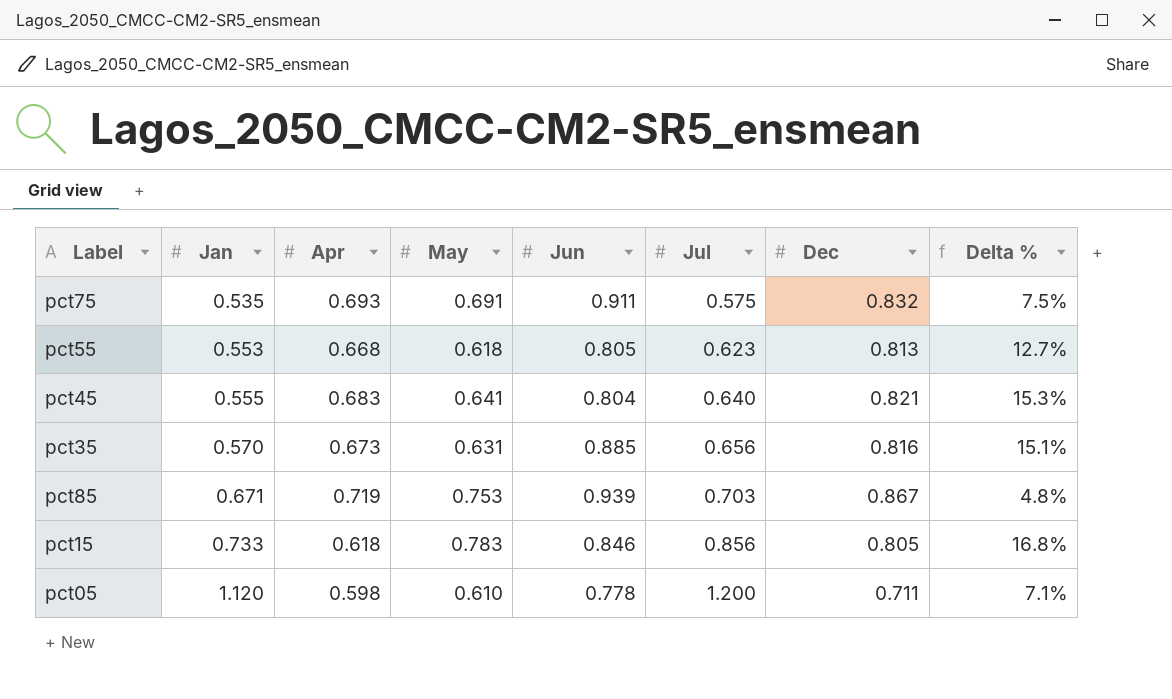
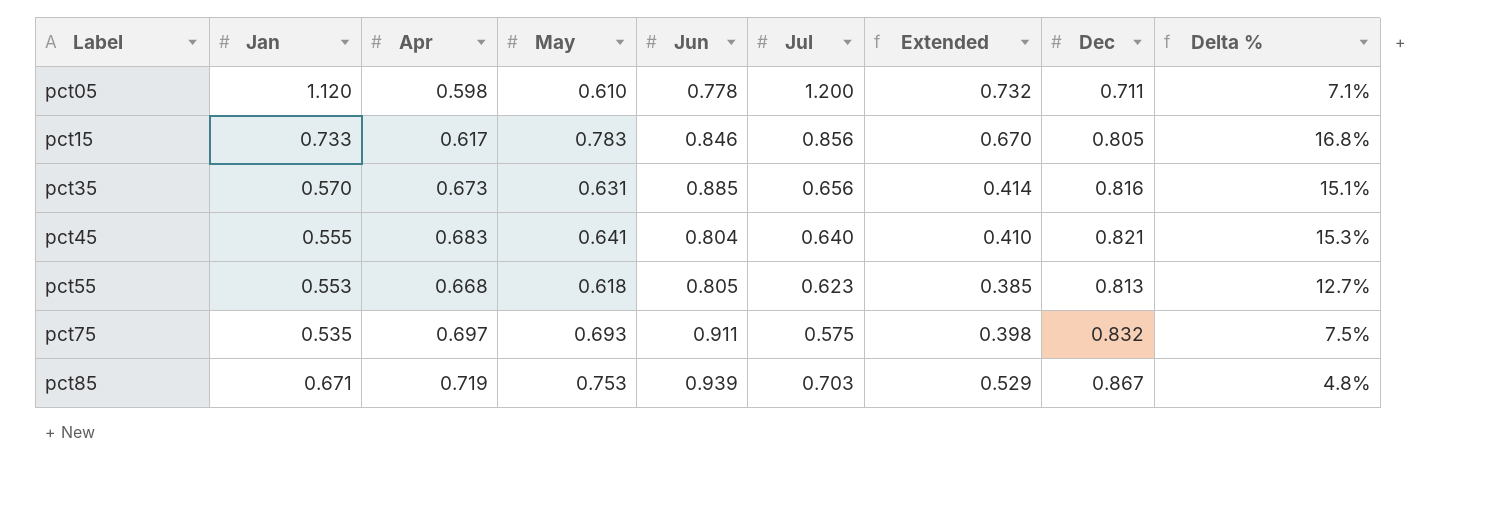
row order: Jan ascending -> Label ascending
column Extended | formula: none -> [May] * [Jul]
pct15 | Apr: 0.618 -> 0.617
pct75 | Apr: 0.693 -> 0.697
pct75 | May: 0.691 -> 0.693

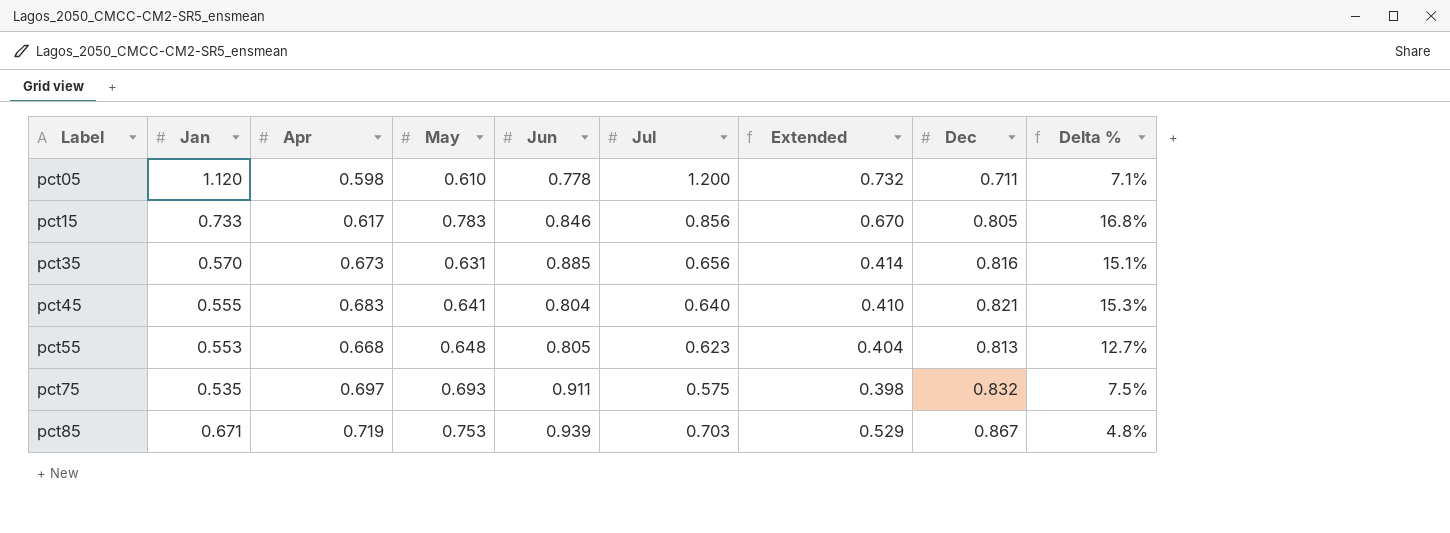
pct55 | May: 0.618 -> 0.648
pct55 | Extended: 0.385 -> 0.404

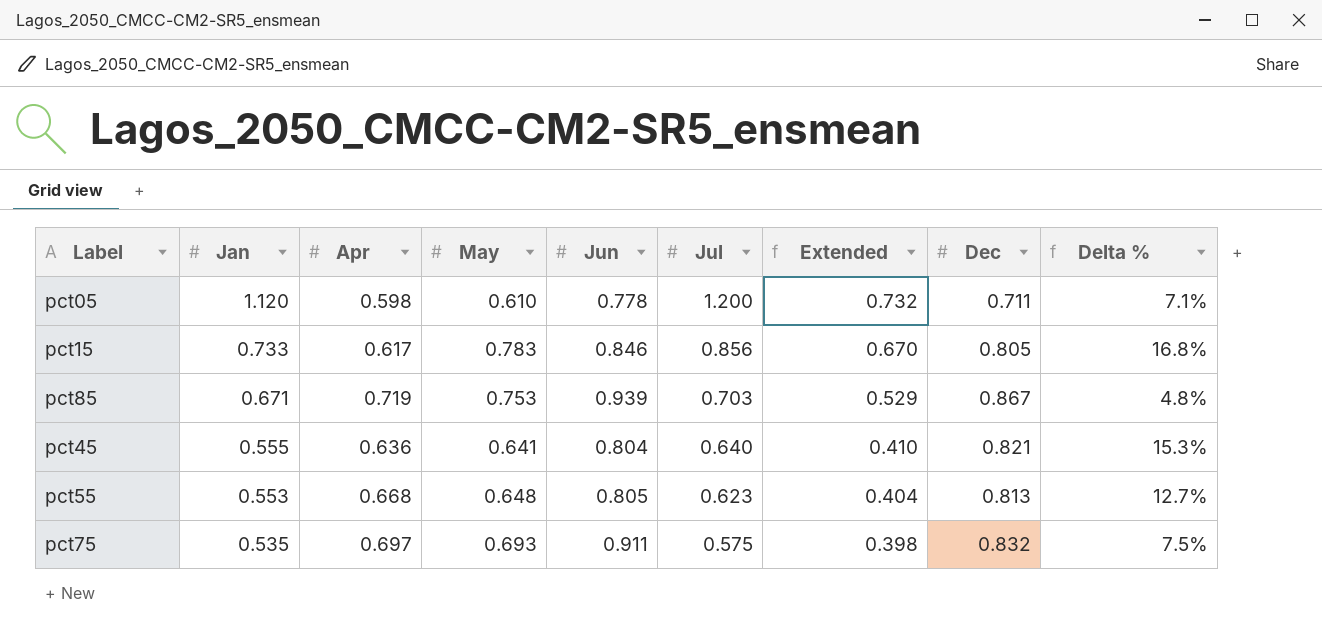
row order: Label ascending -> Jan descending
row pct35: 0.570 | 0.673 | 0.631 | 0.885 | 0.656 | 0.414 | 0.816 | 15.1% -> none
pct45 | Apr: 0.683 -> 0.636

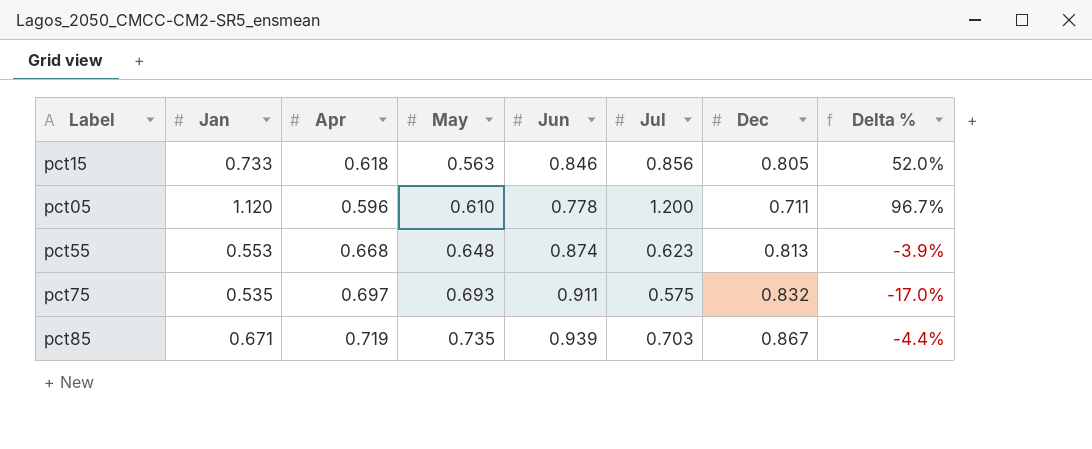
row order: Jan descending -> May ascending
column Extended | formula: [May] * [Jul] -> none
column Delta % | formula: ([Jul] - [Jan]) / [Jan] -> ([Jul] - [May]) / [May]
row pct45: 0.555 | 0.636 | 0.641 | 0.804 | 0.640 | 0.410 | 0.821 | 15.3% -> none
pct15 | Apr: 0.617 -> 0.618
pct15 | May: 0.783 -> 0.563
pct05 | Apr: 0.598 -> 0.596
pct55 | Jun: 0.805 -> 0.874
pct85 | May: 0.753 -> 0.735

